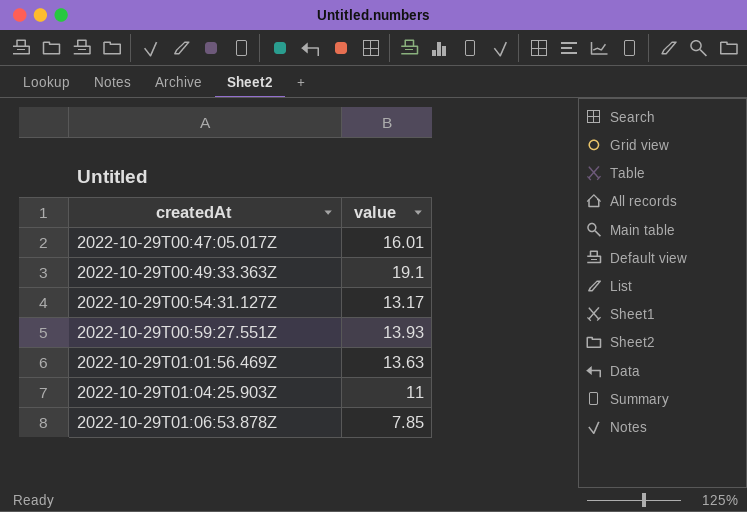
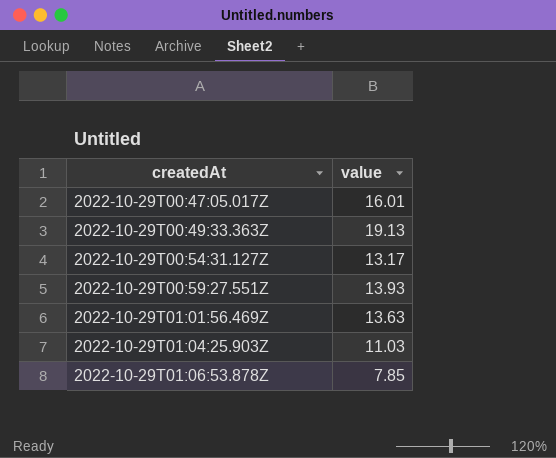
2022-10-29T00:49:33.363Z | value: 19.1 -> 19.13
2022-10-29T01:04:25.903Z | value: 11 -> 11.03

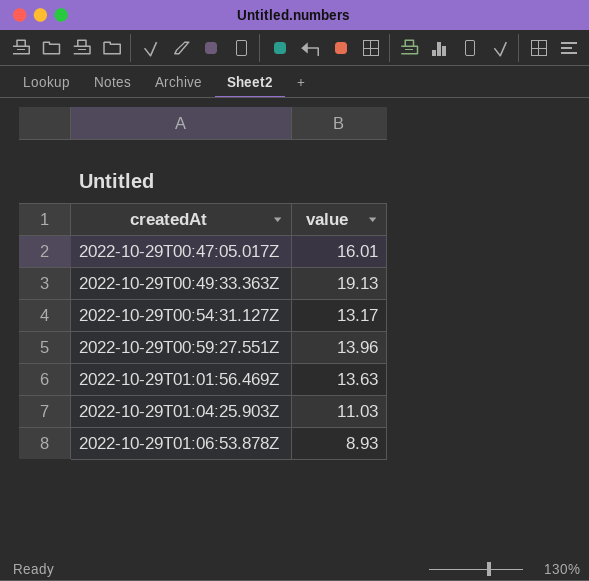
2022-10-29T00:59:27.551Z | value: 13.93 -> 13.96
2022-10-29T01:06:53.878Z | value: 7.85 -> 8.93

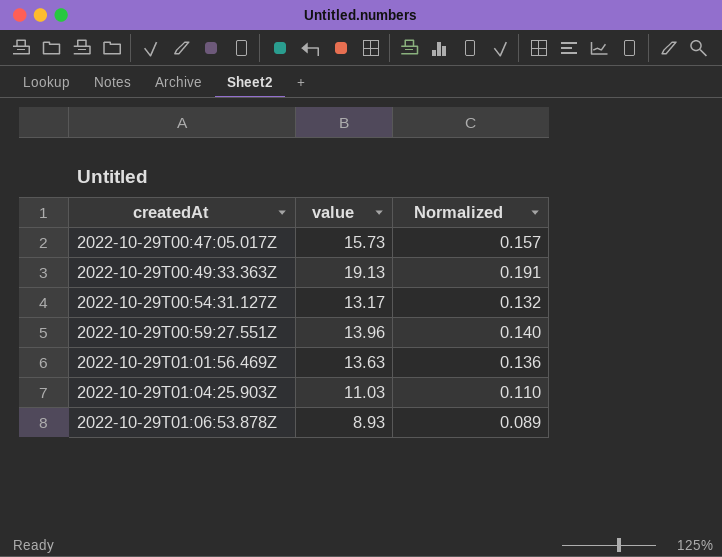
column Normalized | formula: none -> [value] * 0.01
2022-10-29T00:47:05.017Z | value: 16.01 -> 15.73

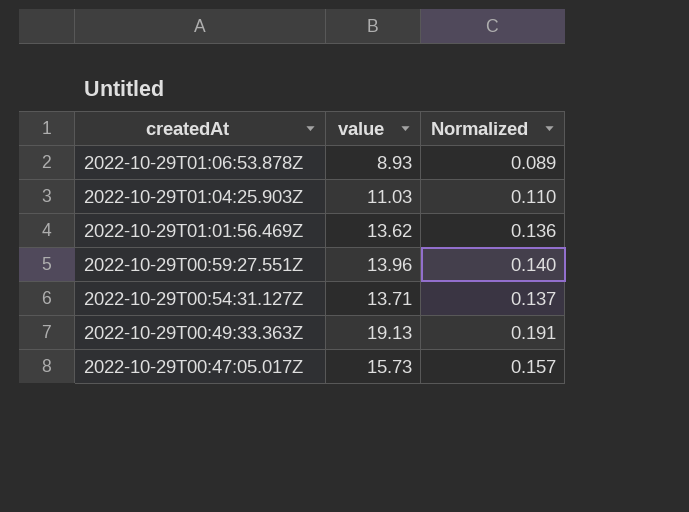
row order: createdAt ascending -> createdAt descending
2022-10-29T01:01:56.469Z | value: 13.63 -> 13.62
2022-10-29T00:54:31.127Z | value: 13.17 -> 13.71
2022-10-29T00:54:31.127Z | Normalized: 0.132 -> 0.137

